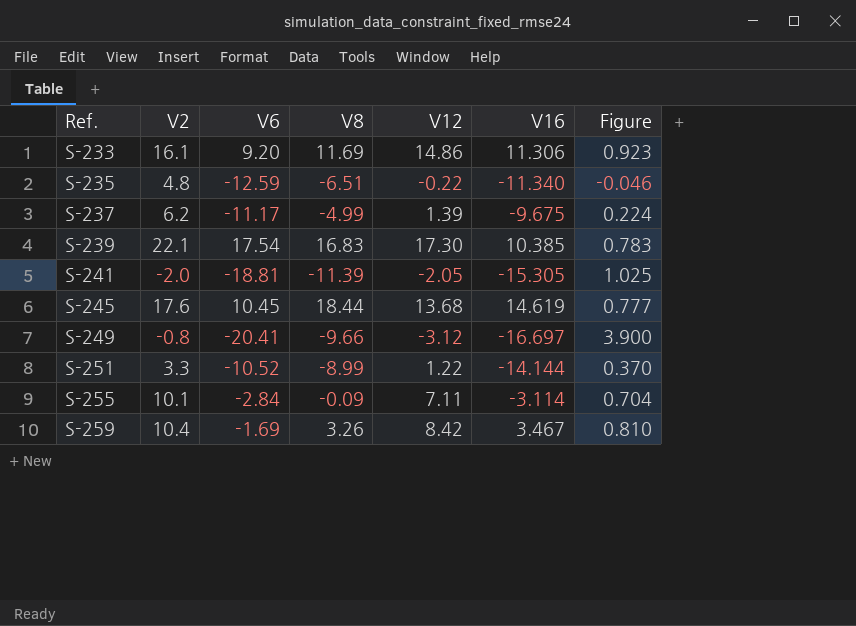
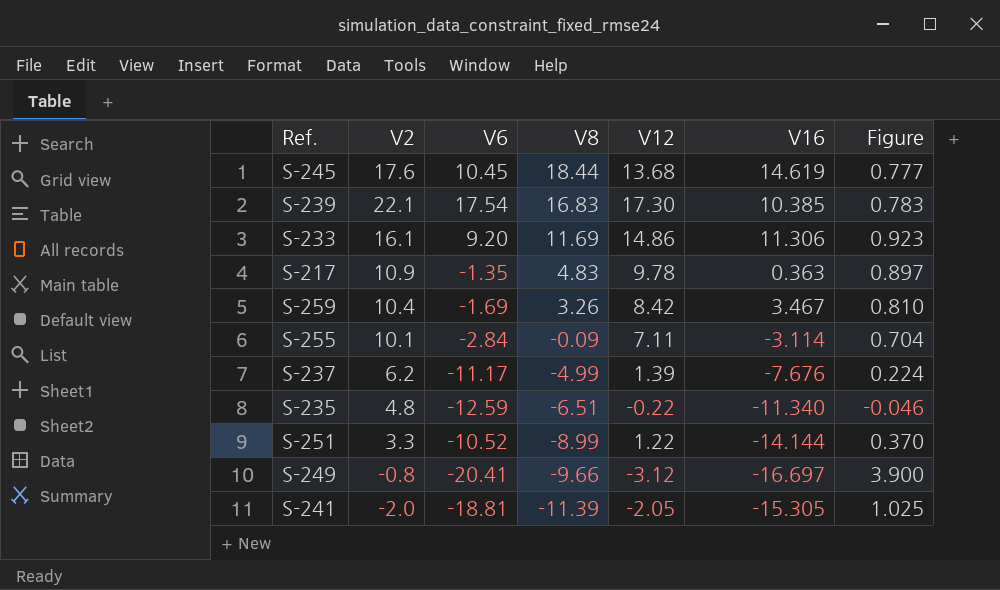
row order: Ref. ascending -> V8 descending
row S-217: none -> 10.9 | -1.35 | 4.83 | 9.78 | 0.363 | 0.897
S-237 | V16: -9.675 -> -7.676

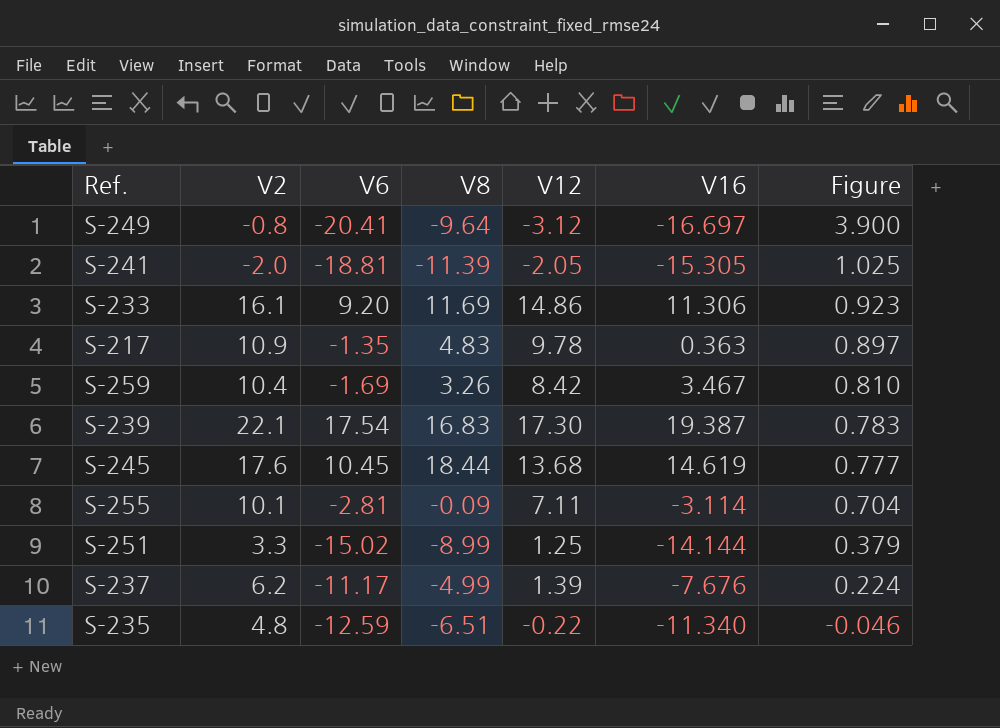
row order: V8 descending -> Figure descending
S-249 | V8: -9.66 -> -9.64
S-239 | V16: 10.385 -> 19.387
S-255 | V6: -2.84 -> -2.81
S-251 | V6: -10.52 -> -15.02
S-251 | V12: 1.22 -> 1.25
S-251 | Figure: 0.370 -> 0.379

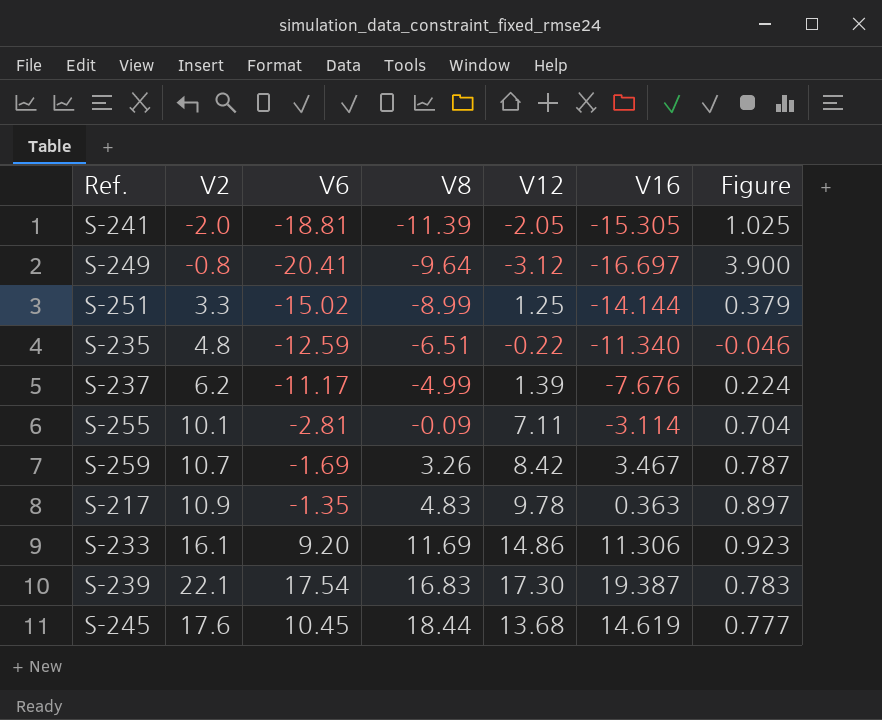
row order: Figure descending -> V8 ascending
S-259 | V2: 10.4 -> 10.7
S-259 | Figure: 0.810 -> 0.787

